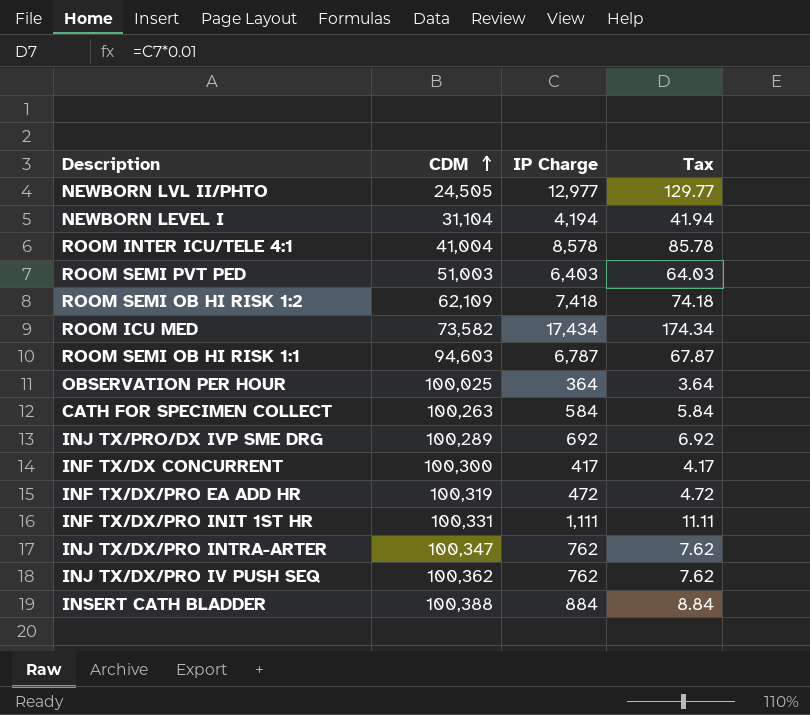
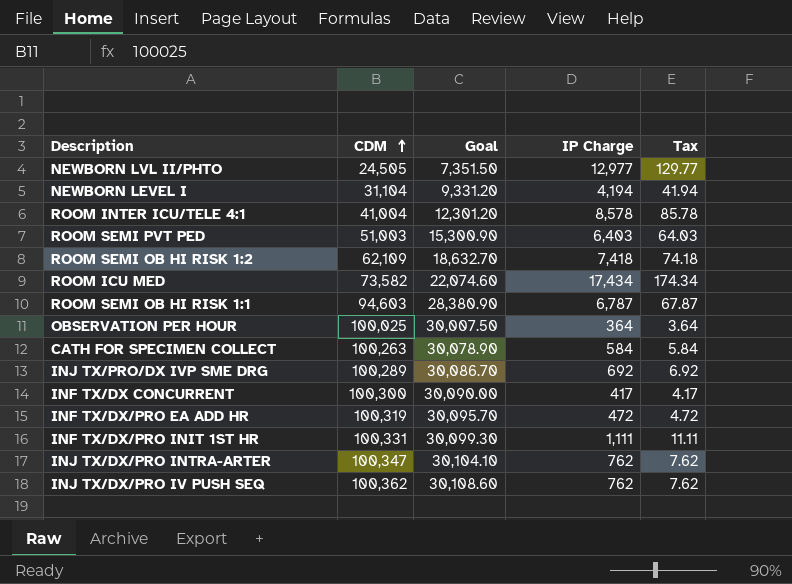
column Goal | formula: none -> [CDM] * 0.3
row INSERT CATH BLADDER: 100,388 | 884 | 8.84 -> none

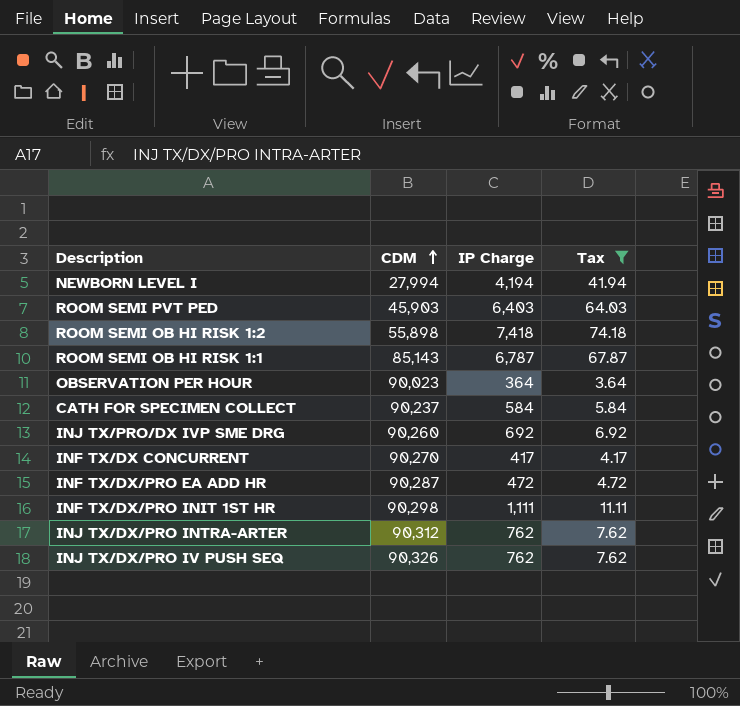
filter: none -> Tax <= 74.18
column Goal | formula: [CDM] * 0.3 -> none
NEWBORN LEVEL I | CDM: 31,104 -> 27,994
ROOM SEMI PVT PED | CDM: 51,003 -> 45,903
ROOM SEMI OB HI RISK 1:2 | CDM: 62,109 -> 55,898
ROOM SEMI OB HI RISK 1:1 | CDM: 94,603 -> 85,143
OBSERVATION PER HOUR | CDM: 100,025 -> 90,023
CATH FOR SPECIMEN COLLECT | CDM: 100,263 -> 90,237
INJ TX/PRO/DX IVP SME DRG | CDM: 100,289 -> 90,260
INF TX/DX CONCURRENT | CDM: 100,300 -> 90,270
INF TX/DX/PRO EA ADD HR | CDM: 100,319 -> 90,287
INF TX/DX/PRO INIT 1ST HR | CDM: 100,331 -> 90,298
INJ TX/DX/PRO INTRA-ARTER | CDM: 100,347 -> 90,312
INJ TX/DX/PRO IV PUSH SEQ | CDM: 100,362 -> 90,326

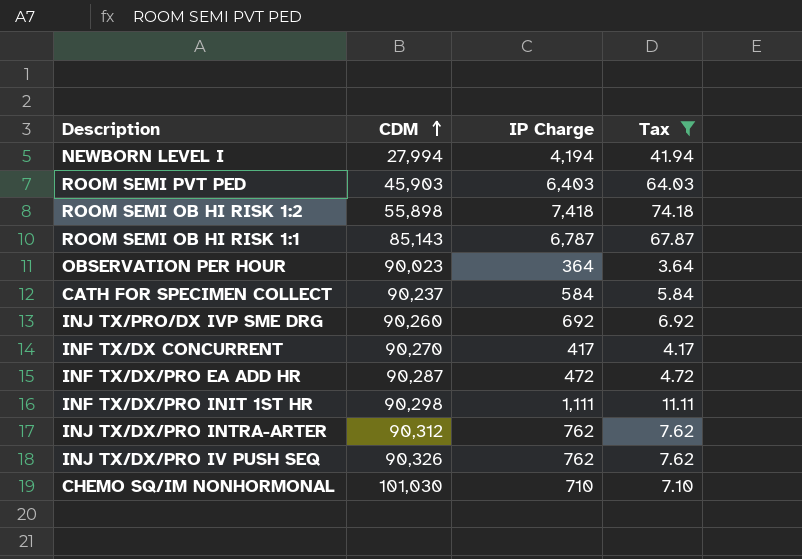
row CHEMO SQ/IM NONHORMONAL: none -> 101,030 | 710 | 7.10

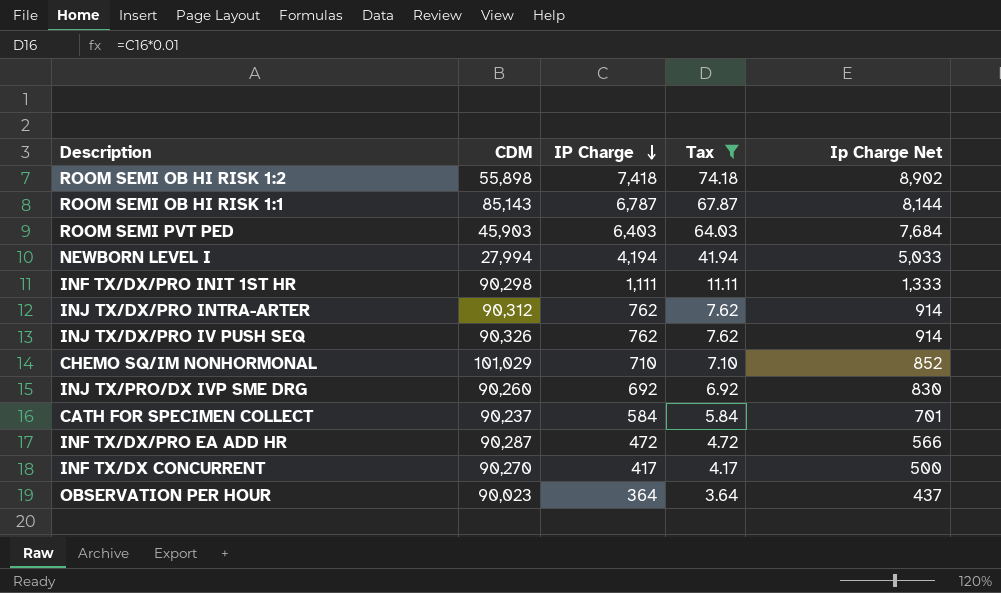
row order: CDM ascending -> IP Charge descending
column Ip Charge Net | formula: none -> [IP Charge] * 1.2
CHEMO SQ/IM NONHORMONAL | CDM: 101,030 -> 101,029

